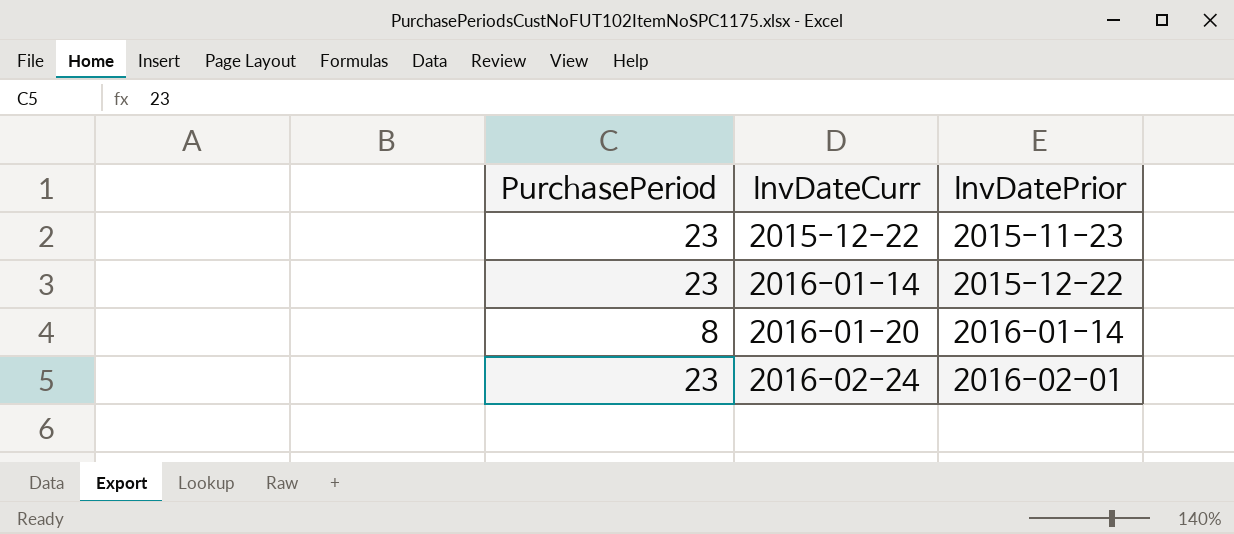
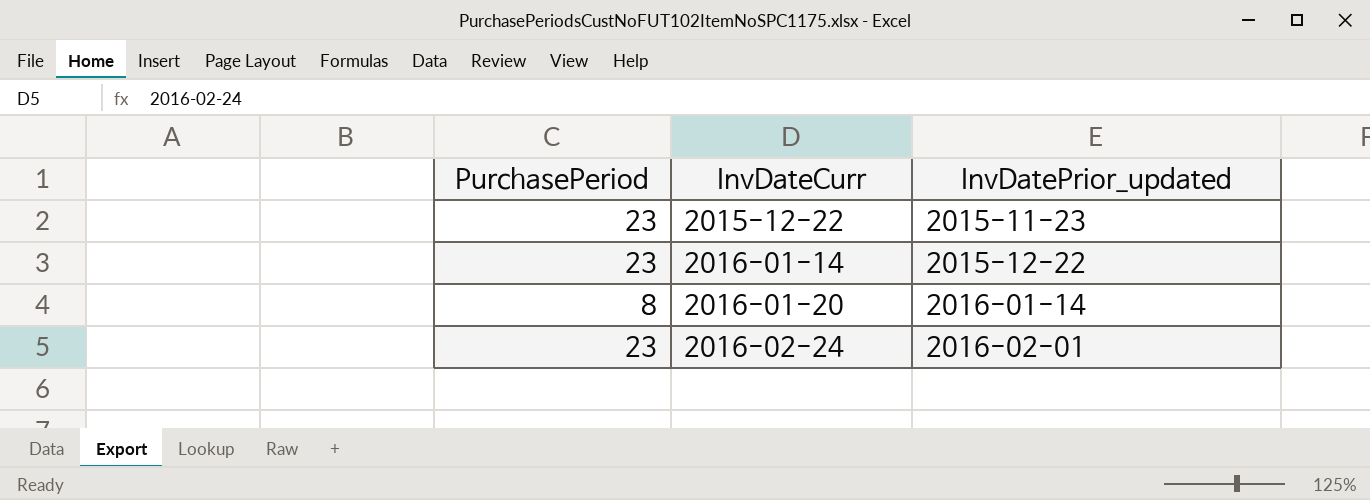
column name: InvDatePrior -> InvDatePrior_updated

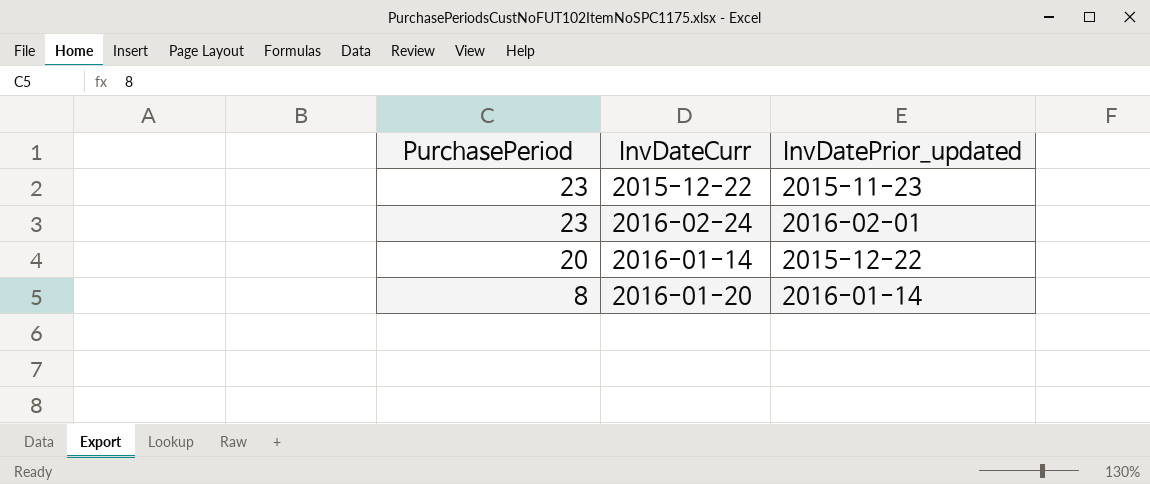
row order: InvDateCurr ascending -> PurchasePeriod descending
2016-01-14 | PurchasePeriod: 23 -> 20

